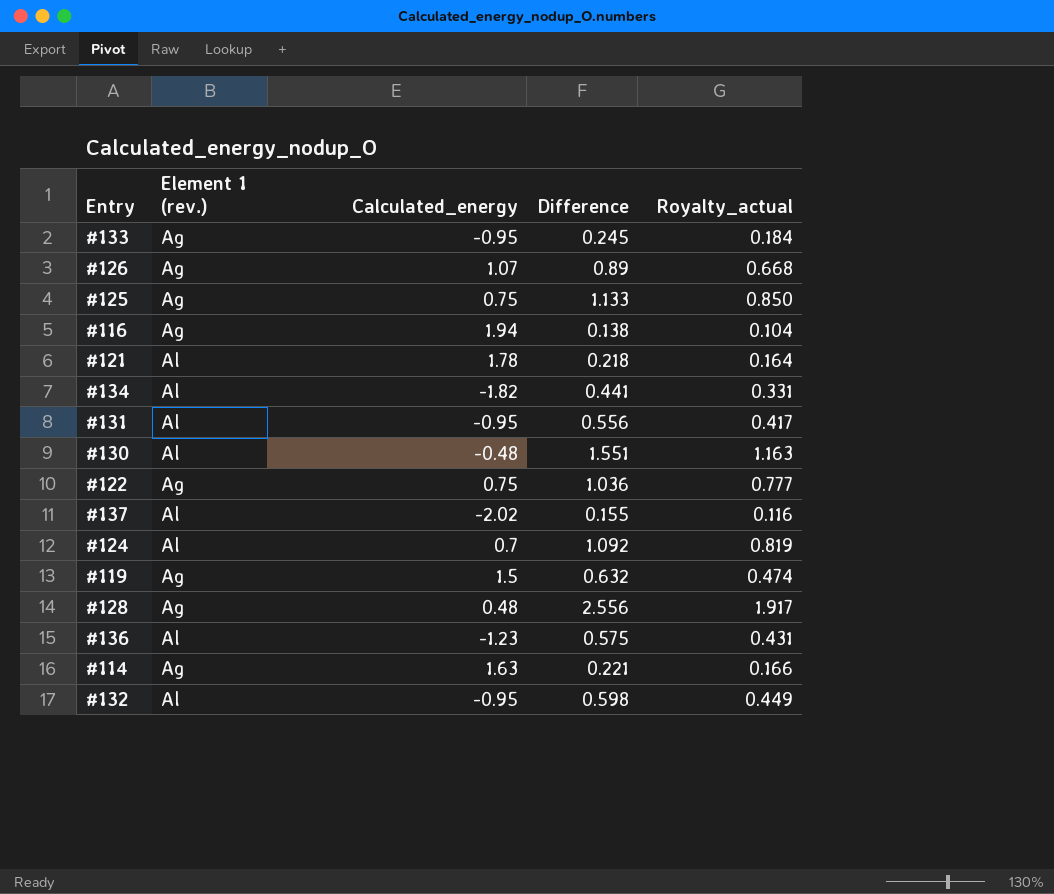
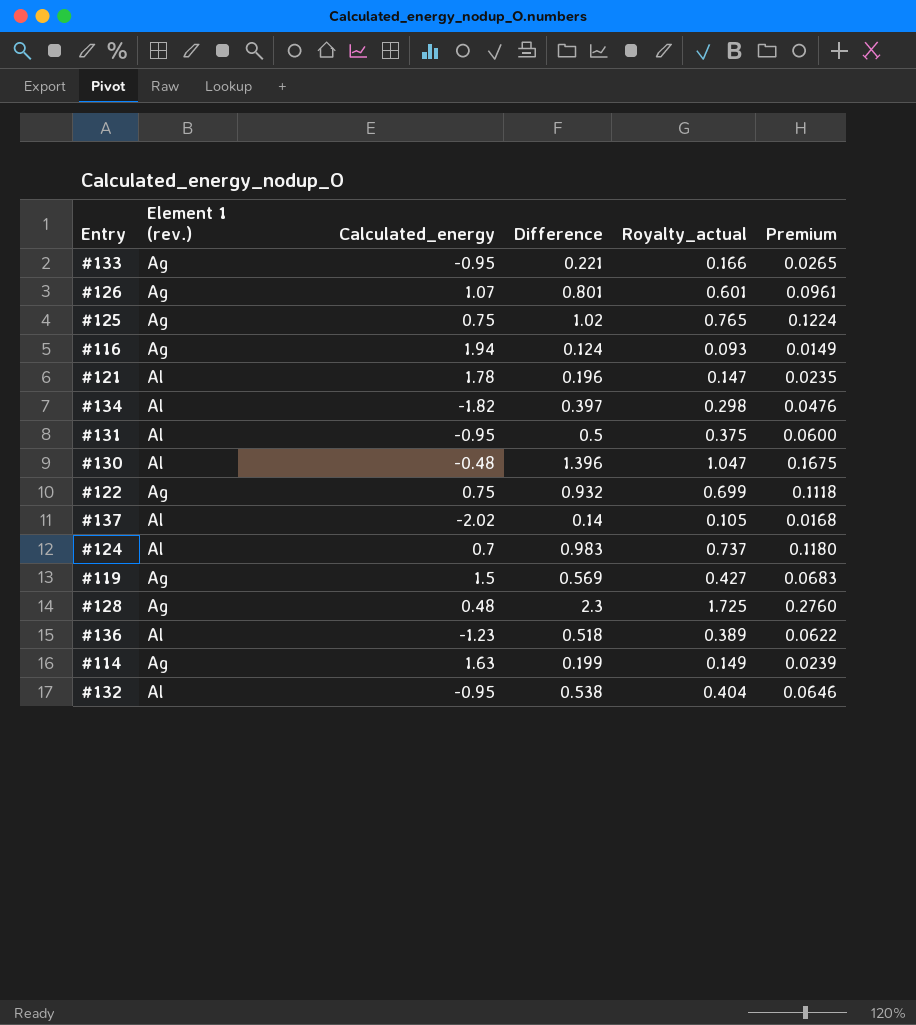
column Premium | formula: none -> [Difference] * 0.12
#133 | Difference: 0.245 -> 0.221
#133 | Royalty_actual: 0.184 -> 0.166
#126 | Difference: 0.89 -> 0.801
#126 | Royalty_actual: 0.668 -> 0.601
#125 | Difference: 1.133 -> 1.02
#125 | Royalty_actual: 0.850 -> 0.765
#116 | Difference: 0.138 -> 0.124
#116 | Royalty_actual: 0.104 -> 0.093
#121 | Difference: 0.218 -> 0.196
#121 | Royalty_actual: 0.164 -> 0.147
#134 | Difference: 0.441 -> 0.397
#134 | Royalty_actual: 0.331 -> 0.298
#131 | Difference: 0.556 -> 0.5
#131 | Royalty_actual: 0.417 -> 0.375
#130 | Difference: 1.551 -> 1.396
#130 | Royalty_actual: 1.163 -> 1.047
#122 | Difference: 1.036 -> 0.932
#122 | Royalty_actual: 0.777 -> 0.699
#137 | Difference: 0.155 -> 0.14
#137 | Royalty_actual: 0.116 -> 0.105
#124 | Difference: 1.092 -> 0.983
#124 | Royalty_actual: 0.819 -> 0.737
#119 | Difference: 0.632 -> 0.569
#119 | Royalty_actual: 0.474 -> 0.427
#128 | Difference: 2.556 -> 2.3
#128 | Royalty_actual: 1.917 -> 1.725
#136 | Difference: 0.575 -> 0.518
#136 | Royalty_actual: 0.431 -> 0.389
#114 | Difference: 0.221 -> 0.199
#114 | Royalty_actual: 0.166 -> 0.149
#132 | Difference: 0.598 -> 0.538
#132 | Royalty_actual: 0.449 -> 0.404

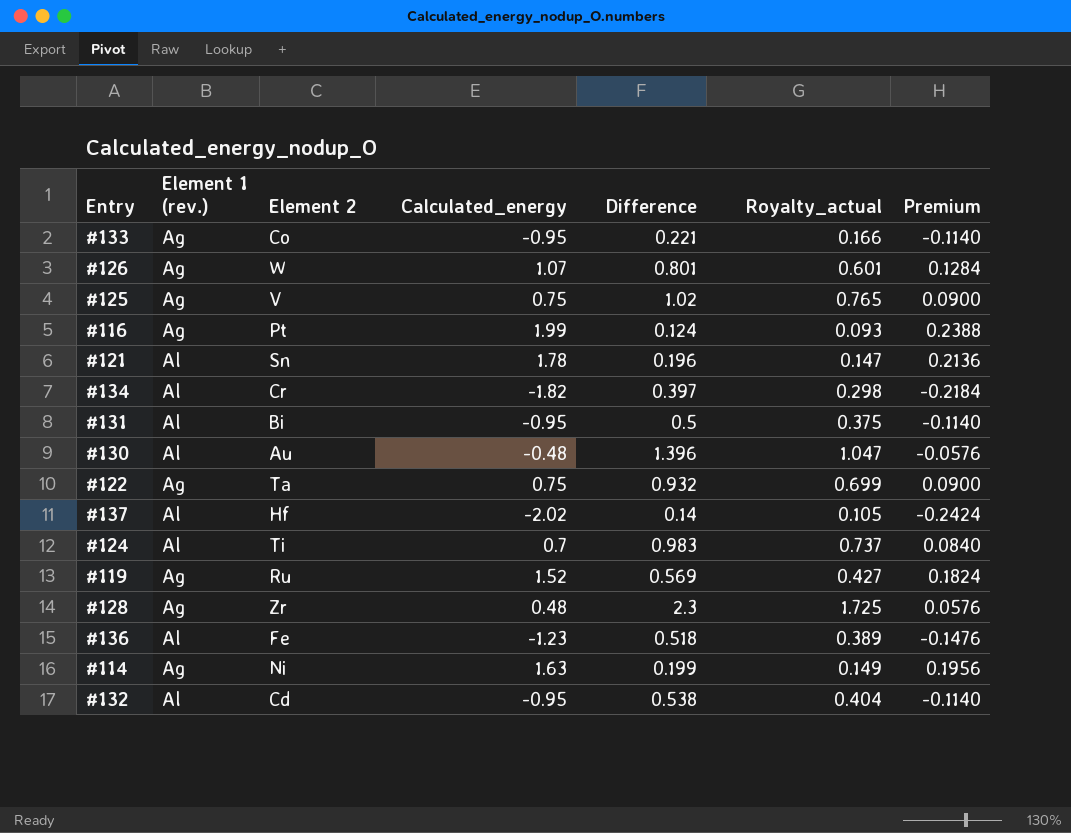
column Element 2 | position: none -> 3
column Premium | formula: [Difference] * 0.12 -> [Calculated_energy] * 0.12
#116 | Calculated_energy: 1.94 -> 1.99
#119 | Calculated_energy: 1.5 -> 1.52

